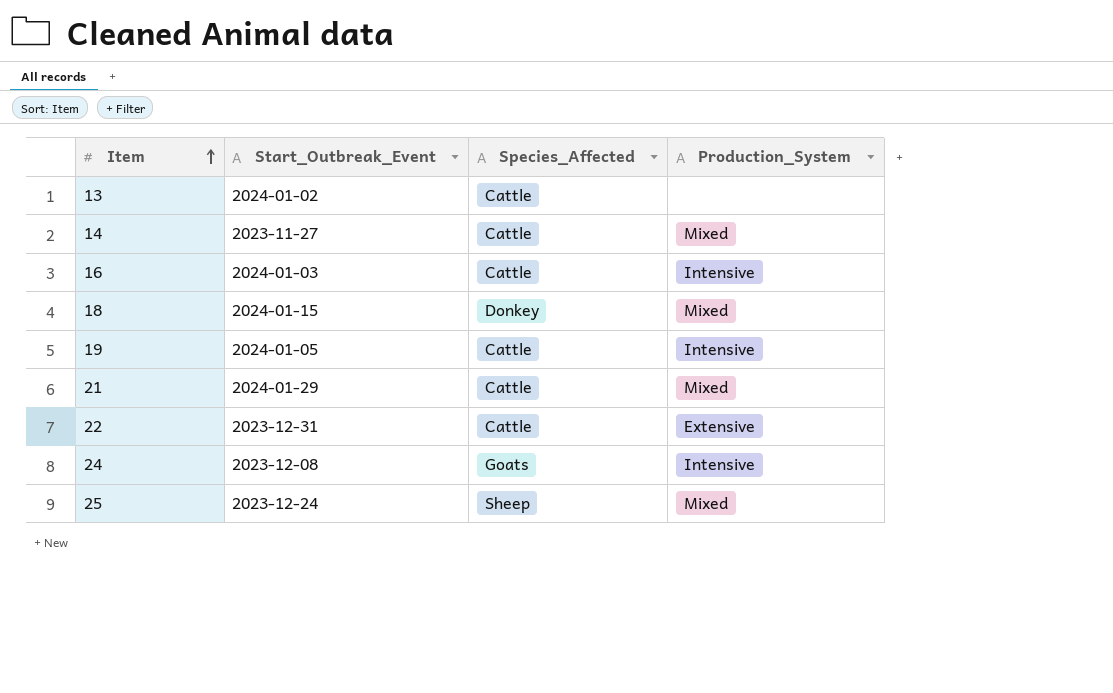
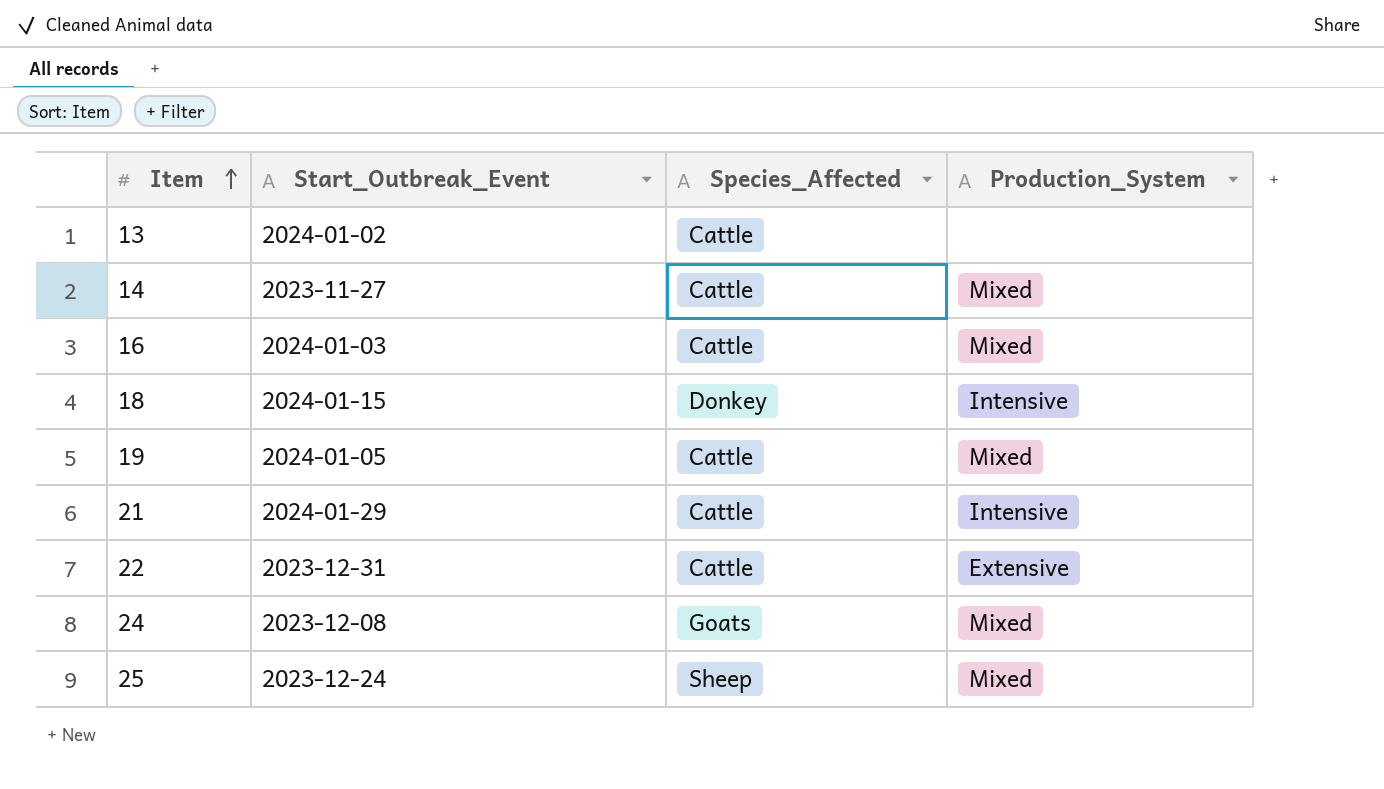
16 | Production_System: Intensive -> Mixed
18 | Production_System: Mixed -> Intensive
19 | Production_System: Intensive -> Mixed
21 | Production_System: Mixed -> Intensive
24 | Production_System: Intensive -> Mixed

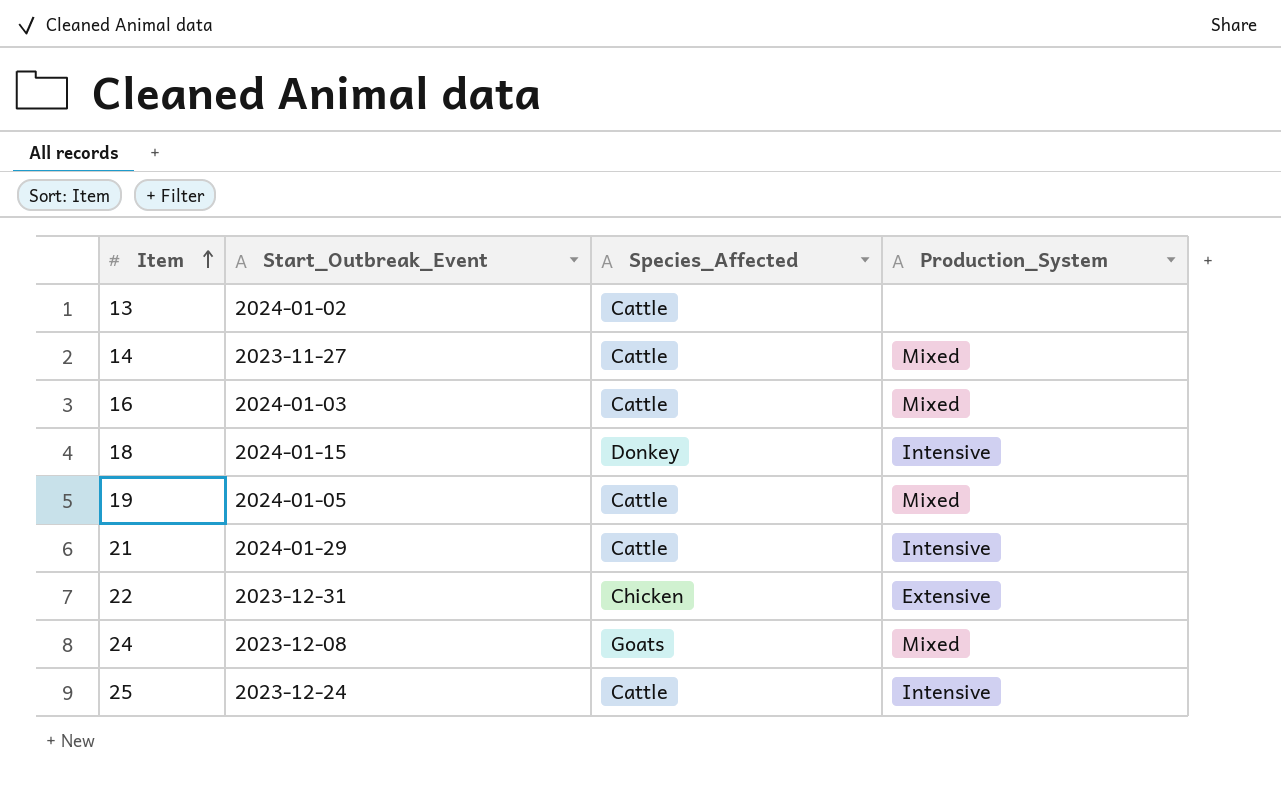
22 | Species_Affected: Cattle -> Chicken
25 | Species_Affected: Sheep -> Cattle
25 | Production_System: Mixed -> Intensive

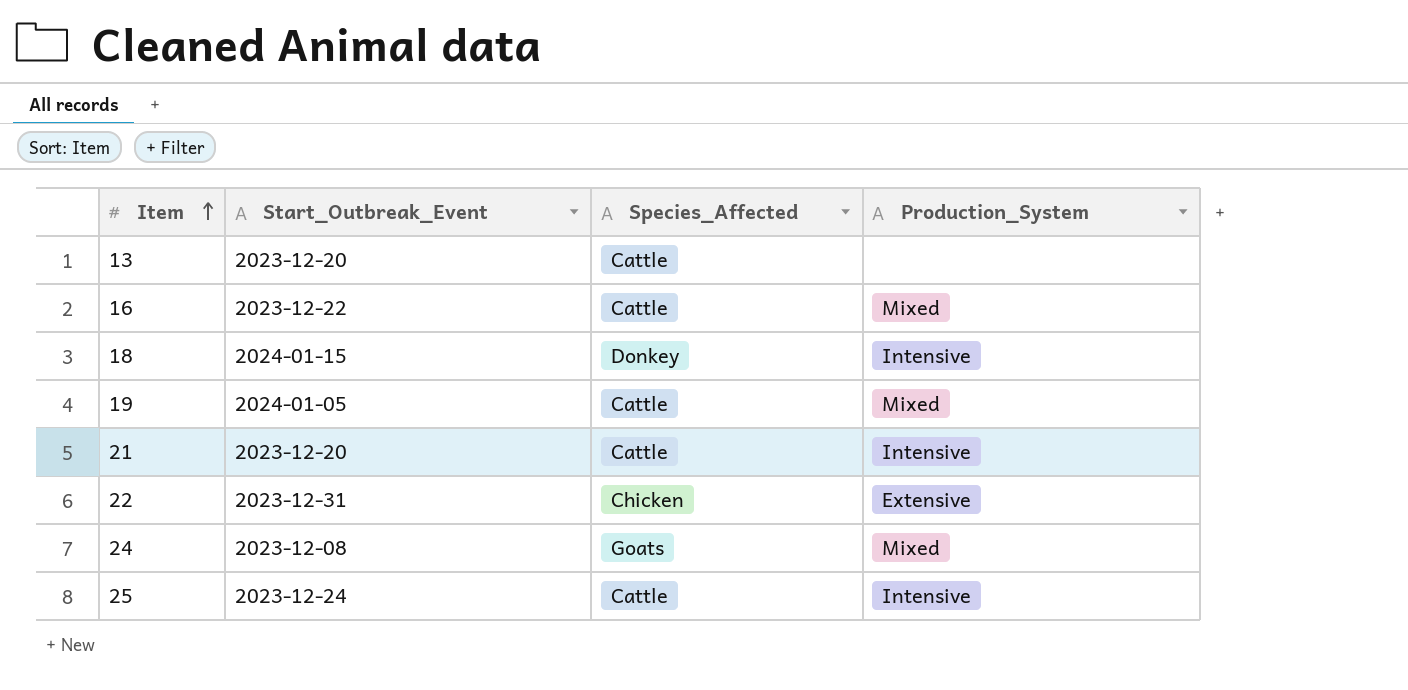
row 14: 2023-11-27 | Cattle | Mixed -> none
13 | Start_Outbreak_Event: 2024-01-02 -> 2023-12-20
16 | Start_Outbreak_Event: 2024-01-03 -> 2023-12-22
21 | Start_Outbreak_Event: 2024-01-29 -> 2023-12-20

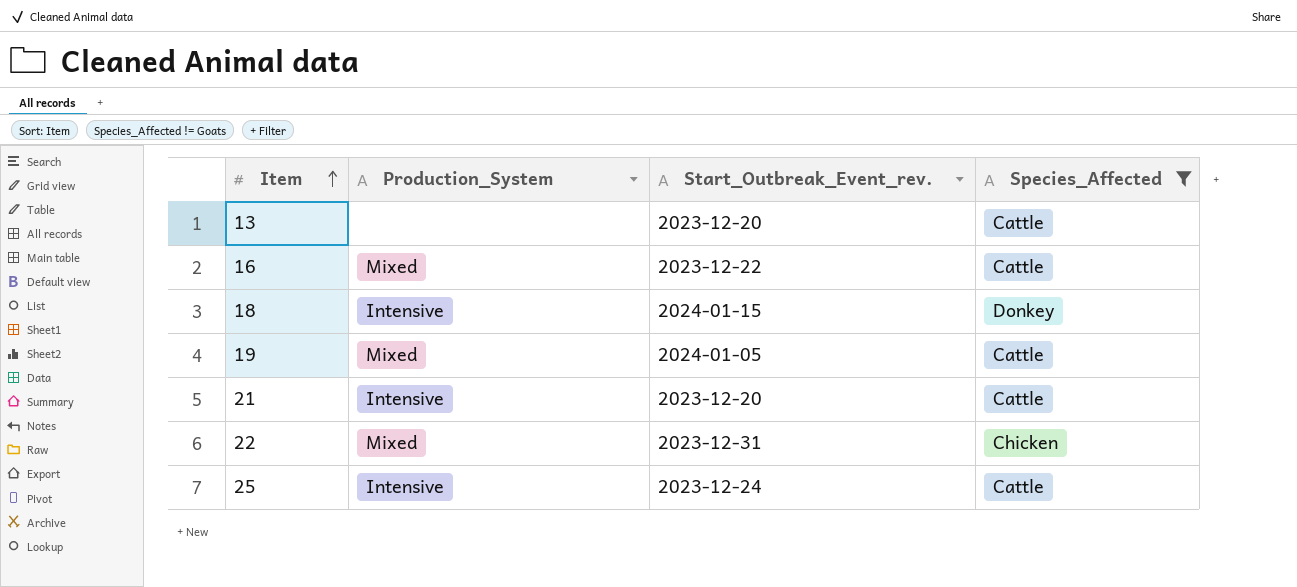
filter: none -> Species_Affected != Goats
column Production_System | position: 4 -> 2
column name: Start_Outbreak_Event -> Start_Outbreak_Event_rev.
22 | Production_System: Extensive -> Mixed

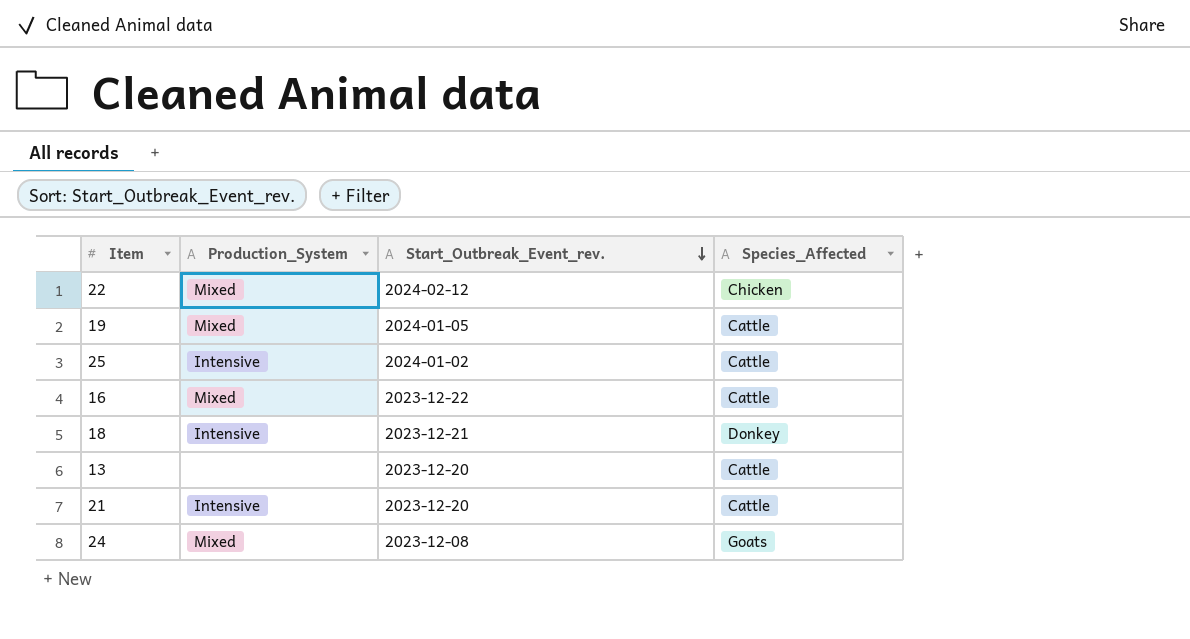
filter: Species_Affected != Goats -> none
row order: Item ascending -> Start_Outbreak_Event_rev. descending
22 | Start_Outbreak_Event_rev.: 2023-12-31 -> 2024-02-12
25 | Start_Outbreak_Event_rev.: 2023-12-24 -> 2024-01-02
18 | Start_Outbreak_Event_rev.: 2024-01-15 -> 2023-12-21

